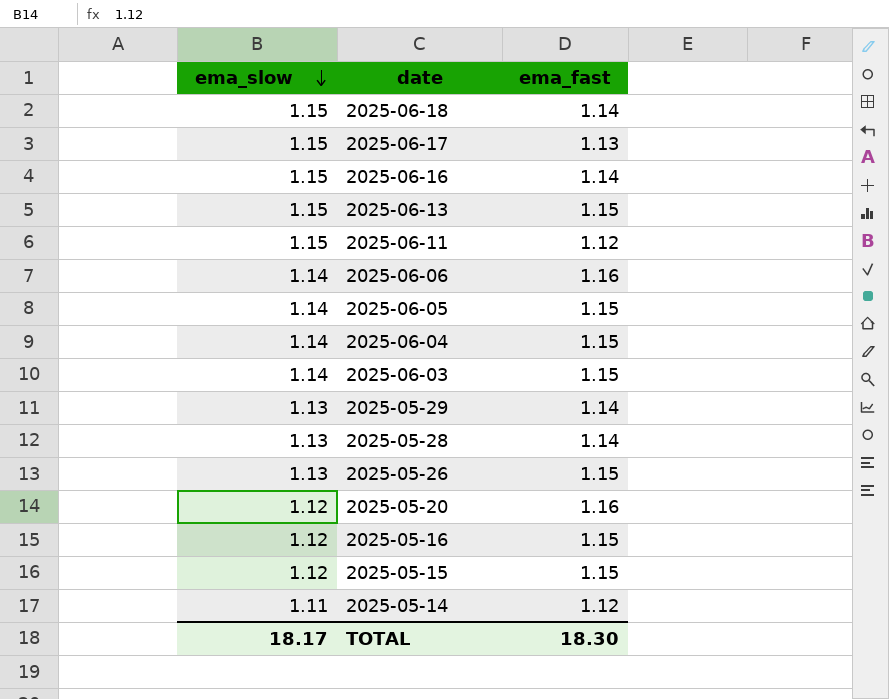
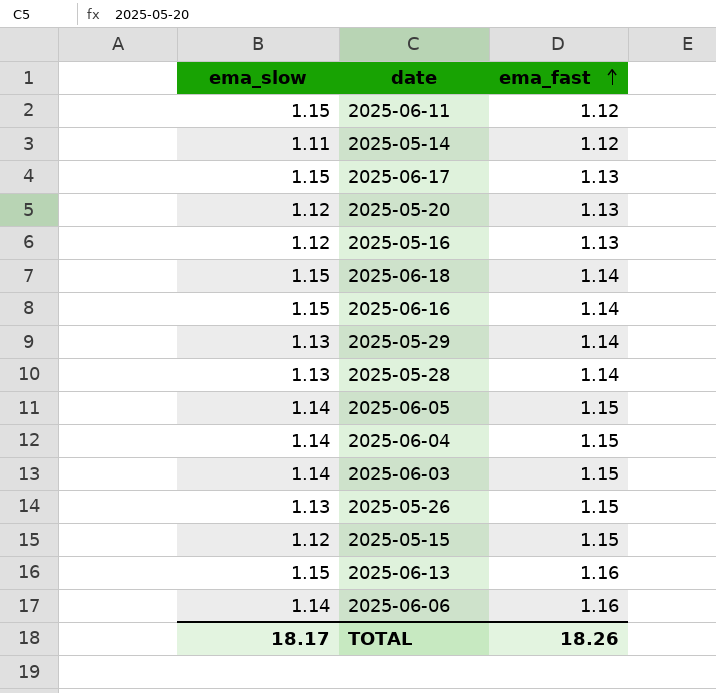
row order: ema_slow descending -> ema_fast ascending
2025-05-20 | ema_fast: 1.16 -> 1.13
2025-05-16 | ema_fast: 1.15 -> 1.13
2025-06-13 | ema_fast: 1.15 -> 1.16
TOTAL | ema_fast: 18.30 -> 18.26

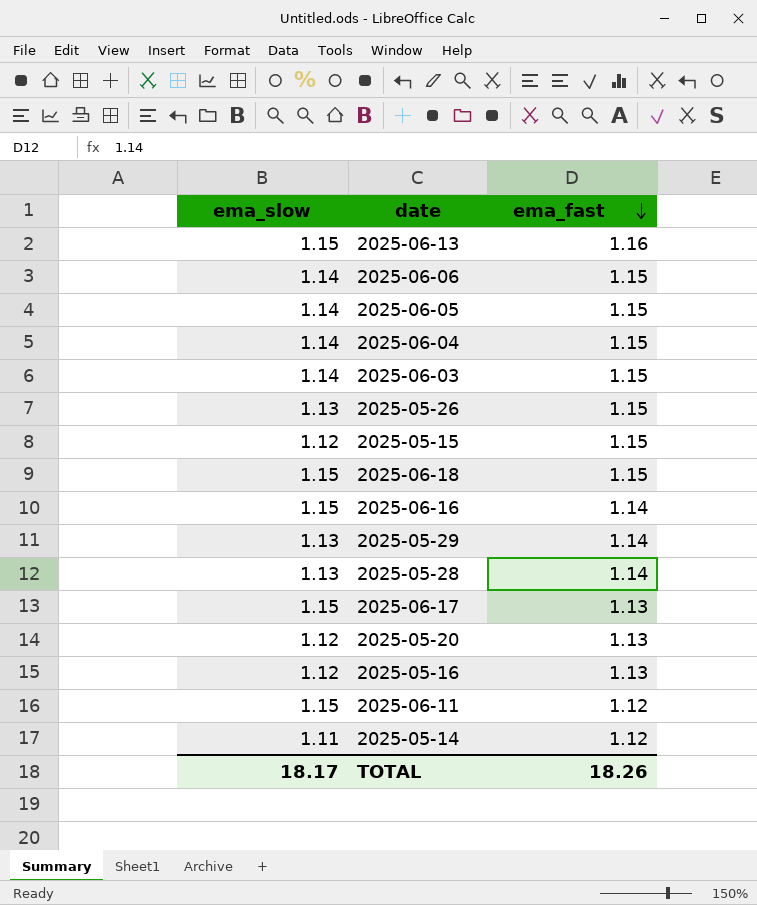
row order: ema_fast ascending -> ema_fast descending
2025-06-06 | ema_fast: 1.16 -> 1.15
2025-06-18 | ema_fast: 1.14 -> 1.15

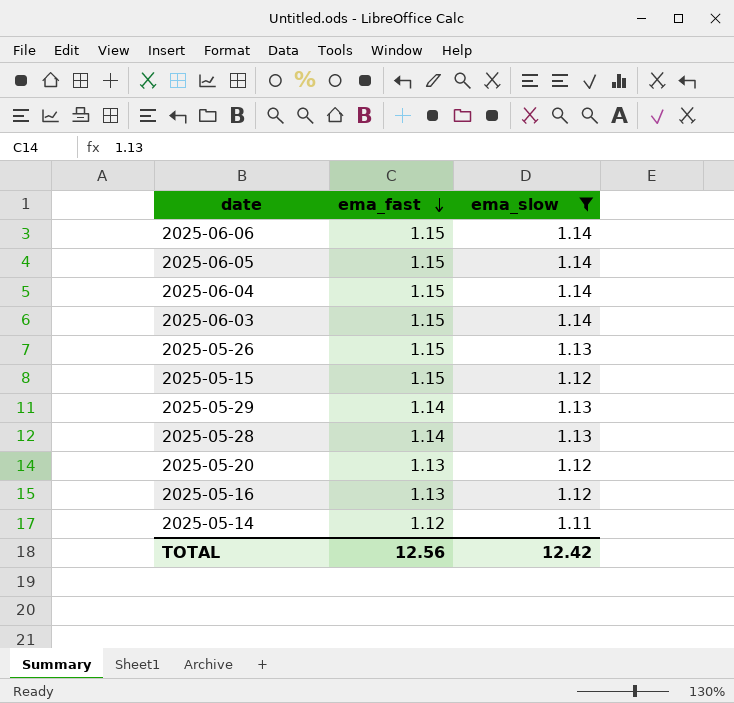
filter: none -> ema_slow != 1.15
column ema_slow | position: 1 -> 3
TOTAL | ema_fast: 18.26 -> 12.56
TOTAL | ema_slow: 18.17 -> 12.42

